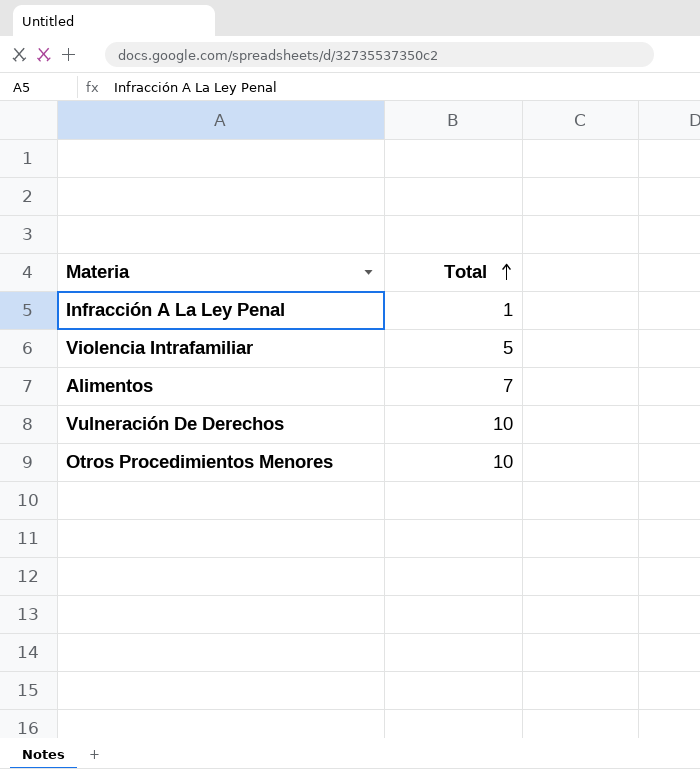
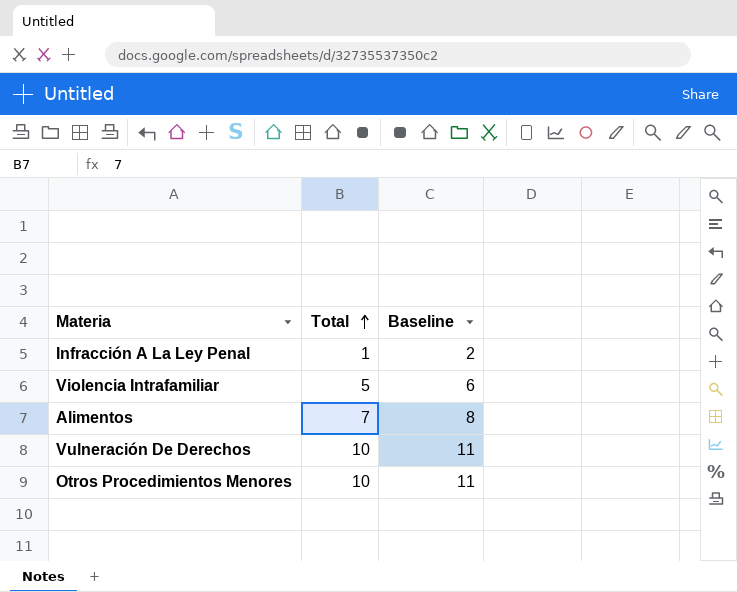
column Baseline | formula: none -> [Total] + 1

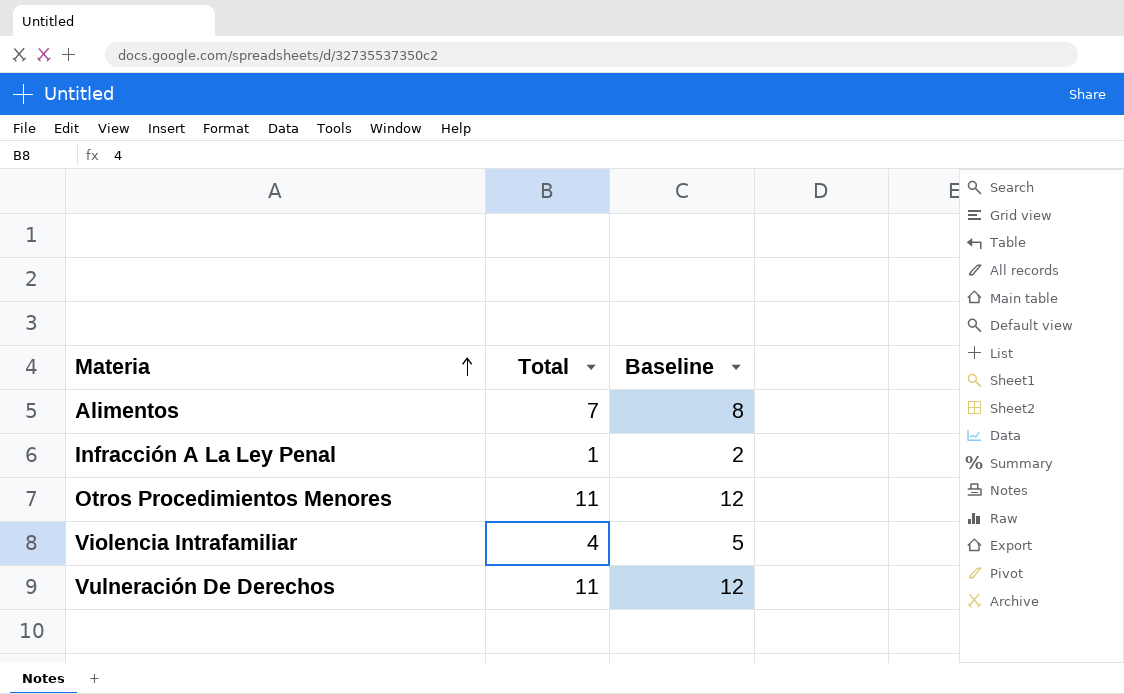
row order: Total ascending -> Materia ascending
Otros Procedimientos Menores | Total: 10 -> 11
Otros Procedimientos Menores | Baseline: 11 -> 12
Violencia Intrafamiliar | Total: 5 -> 4
Violencia Intrafamiliar | Baseline: 6 -> 5
Vulneración De Derechos | Total: 10 -> 11
Vulneración De Derechos | Baseline: 11 -> 12

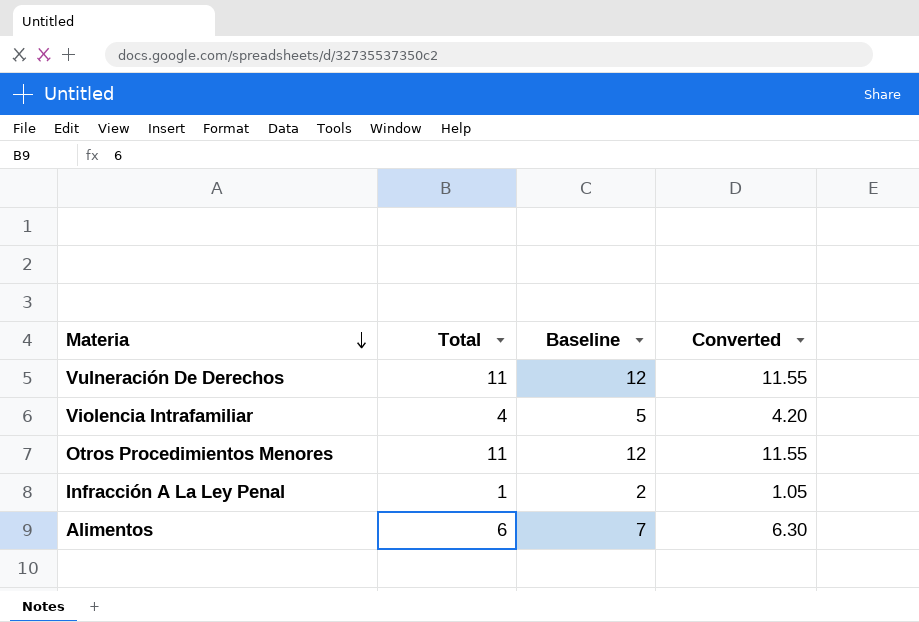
row order: Materia ascending -> Materia descending
column Converted | formula: none -> [Total] * 1.05
Alimentos | Total: 7 -> 6
Alimentos | Baseline: 8 -> 7

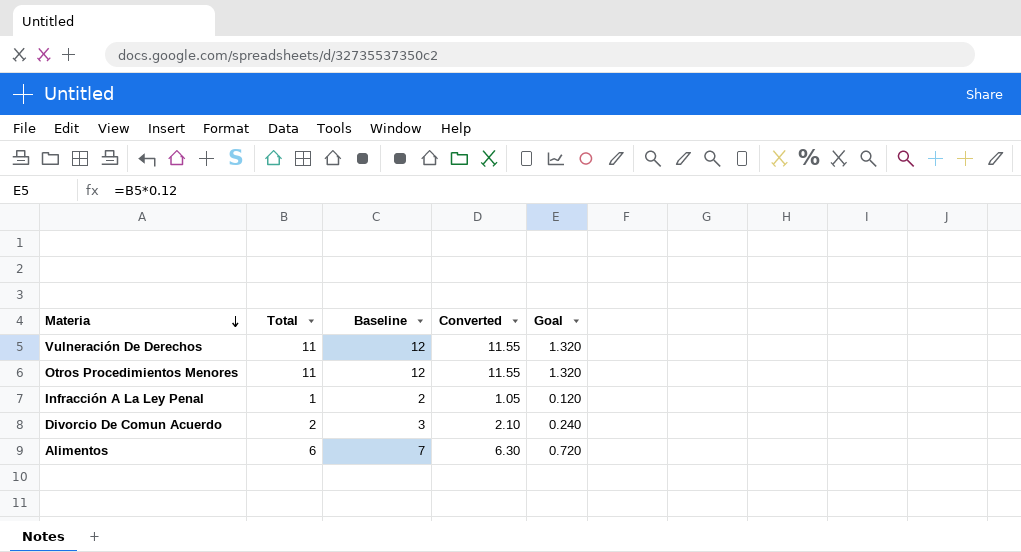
column Goal | formula: none -> [Total] * 0.12
row Violencia Intrafamiliar: 4 | 5 | 4.20 -> none
row Divorcio De Comun Acuerdo: none -> 2 | 3 | 2.10 | 0.240

